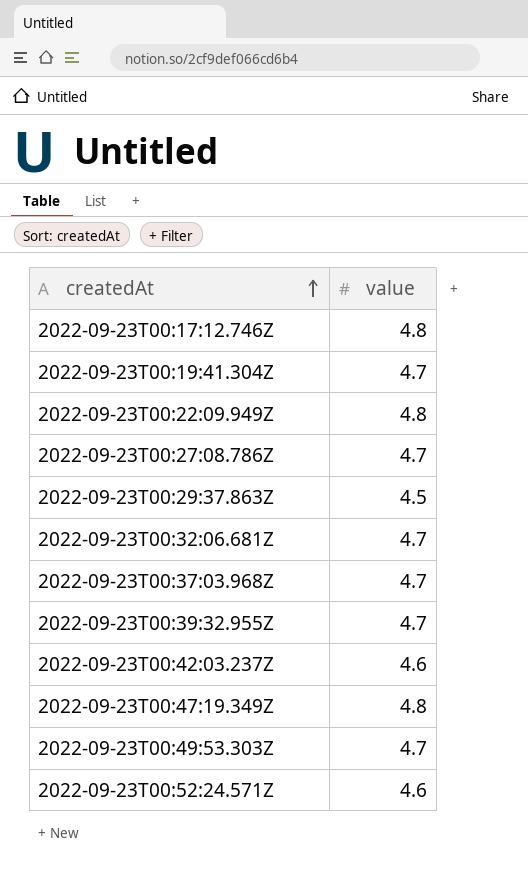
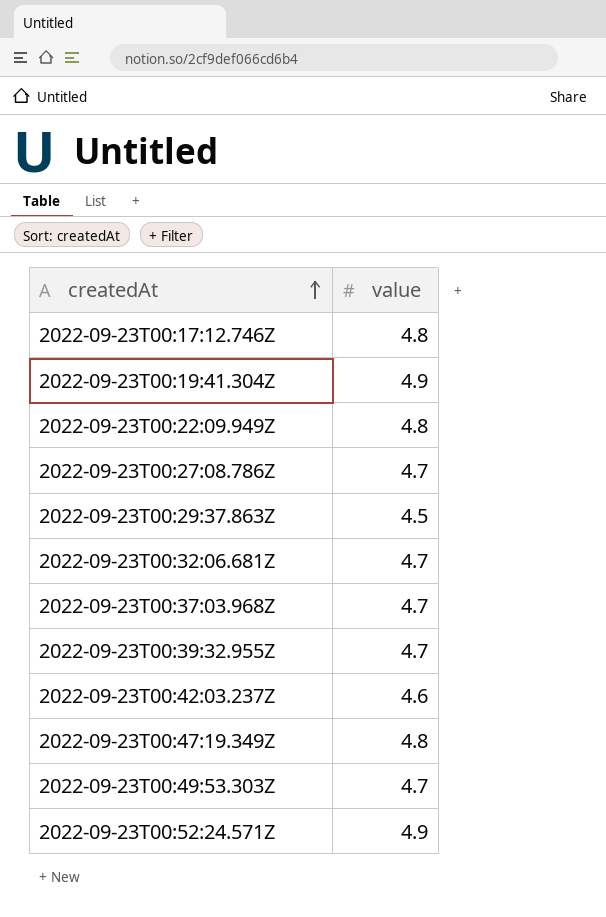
2022-09-23T00:19:41.304Z | value: 4.7 -> 4.9
2022-09-23T00:52:24.571Z | value: 4.6 -> 4.9

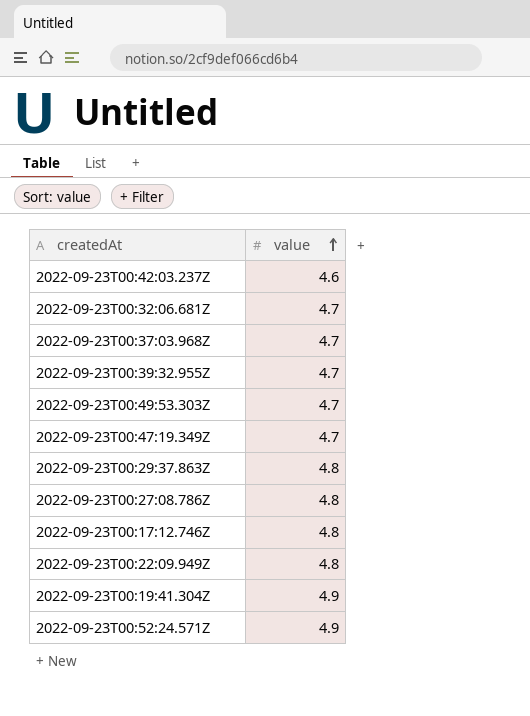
row order: createdAt ascending -> value ascending
2022-09-23T00:47:19.349Z | value: 4.8 -> 4.7
2022-09-23T00:29:37.863Z | value: 4.5 -> 4.8
2022-09-23T00:27:08.786Z | value: 4.7 -> 4.8

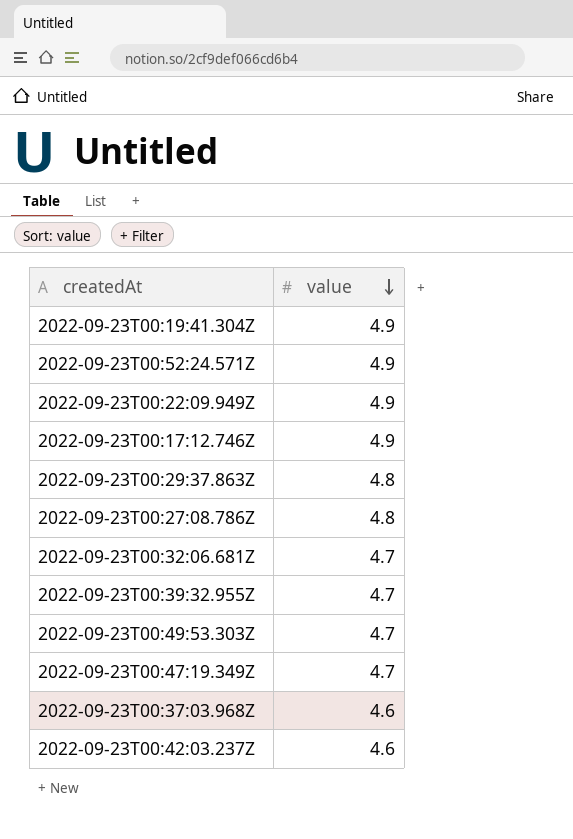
row order: value ascending -> value descending
2022-09-23T00:22:09.949Z | value: 4.8 -> 4.9
2022-09-23T00:17:12.746Z | value: 4.8 -> 4.9
2022-09-23T00:37:03.968Z | value: 4.7 -> 4.6

